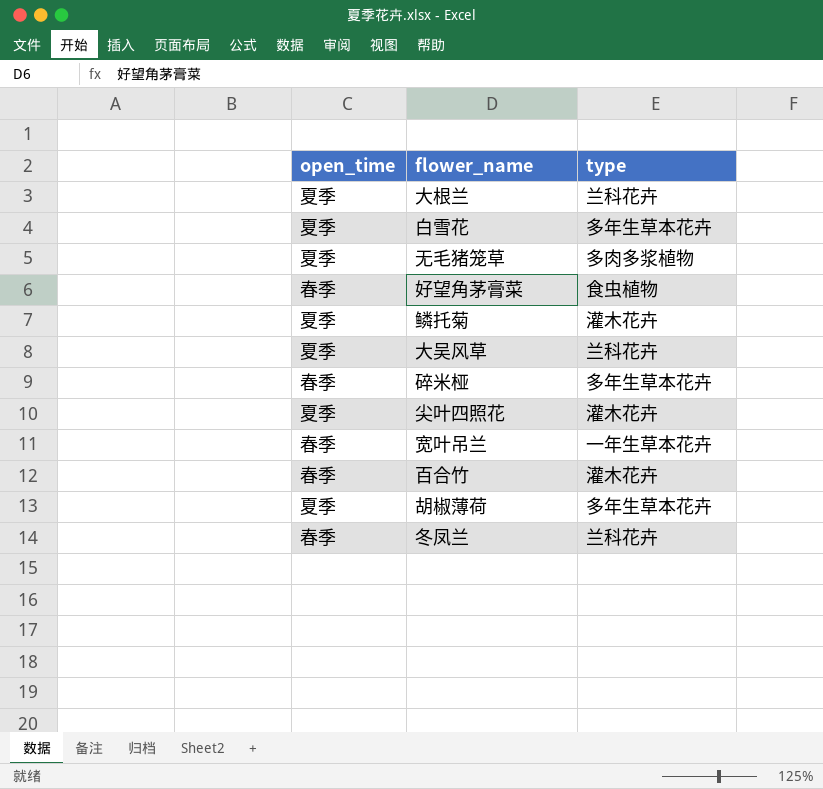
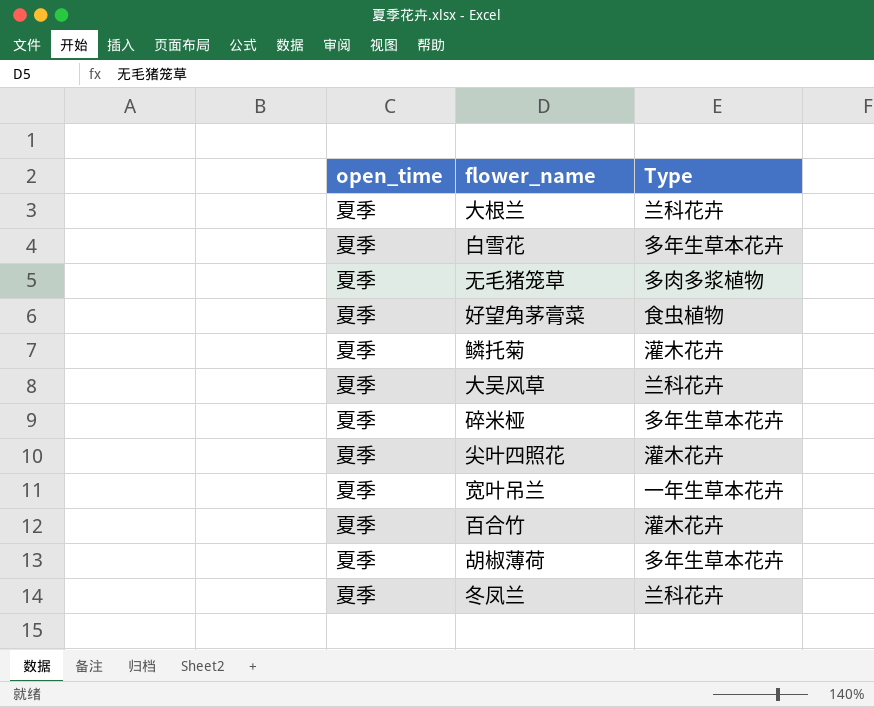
column name: type -> Type
好望角茅膏菜 | open_time: 春季 -> 夏季
碎米桠 | open_time: 春季 -> 夏季
宽叶吊兰 | open_time: 春季 -> 夏季
百合竹 | open_time: 春季 -> 夏季
冬凤兰 | open_time: 春季 -> 夏季

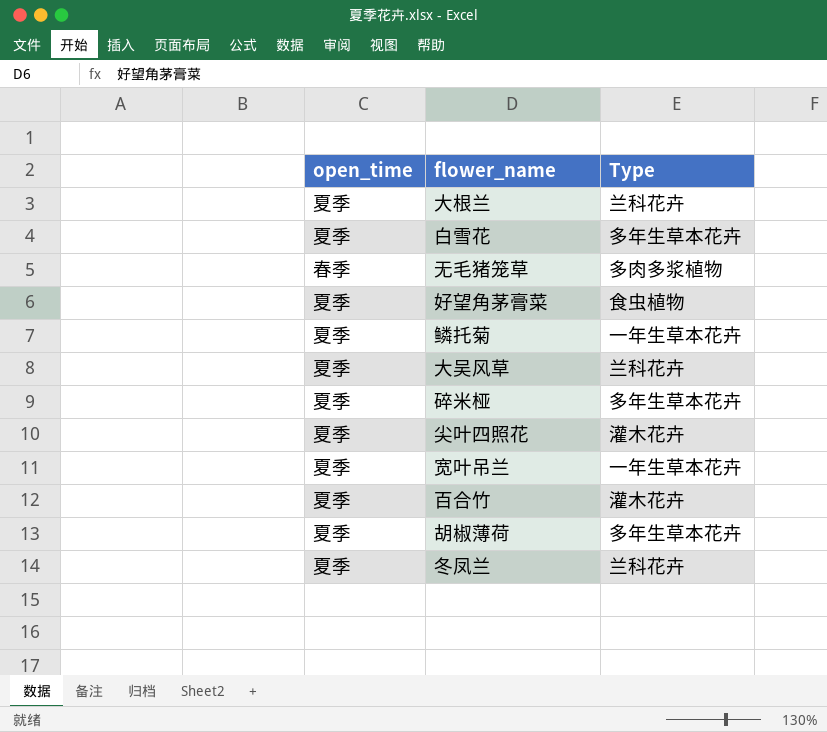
无毛猪笼草 | open_time: 夏季 -> 春季
鳞托菊 | Type: 灌木花卉 -> 一年生草本花卉

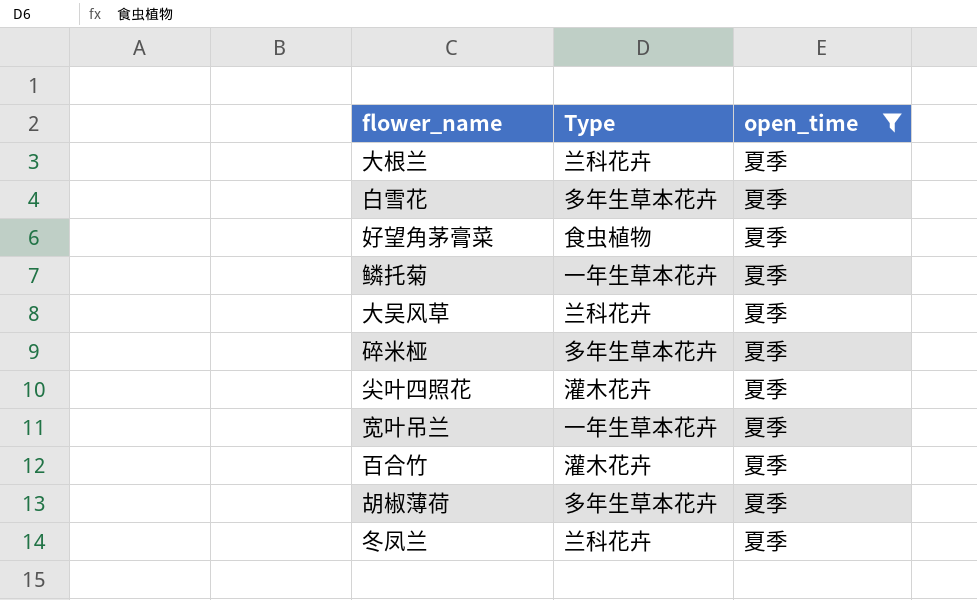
filter: none -> open_time = 夏季
column open_time | position: 1 -> 3

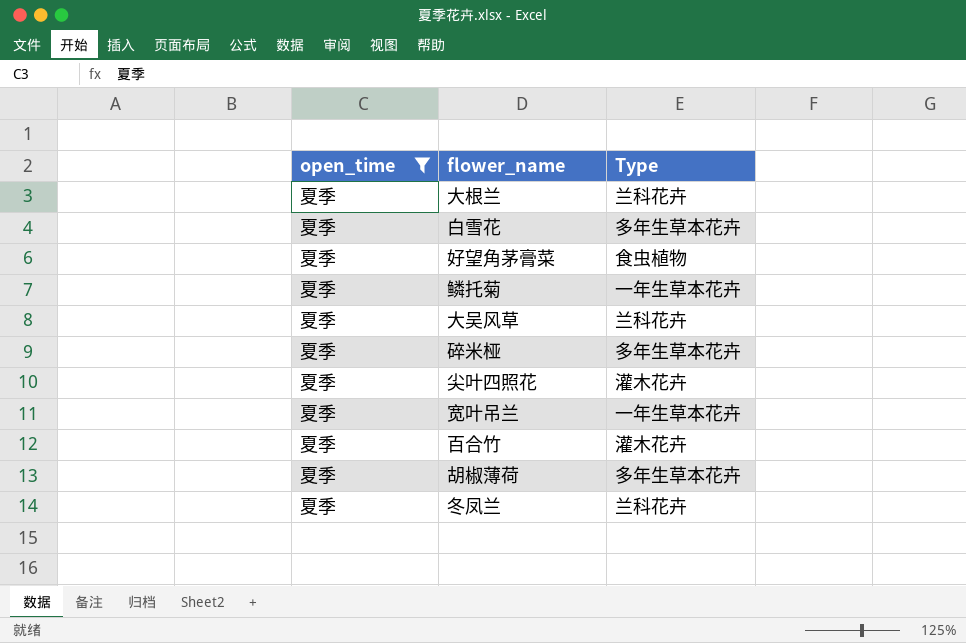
column open_time | position: 3 -> 1

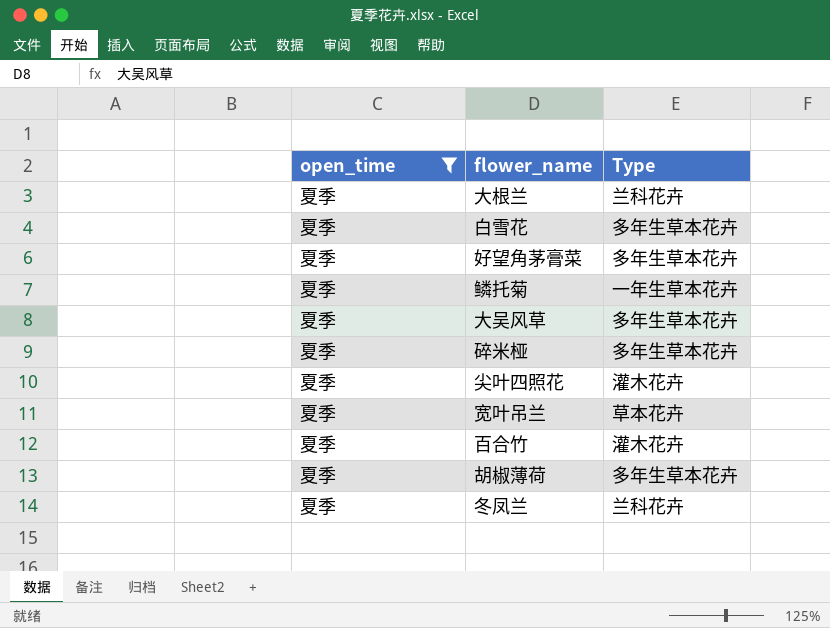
好望角茅膏菜 | Type: 食虫植物 -> 多年生草本花卉
大吴风草 | Type: 兰科花卉 -> 多年生草本花卉
宽叶吊兰 | Type: 一年生草本花卉 -> 草本花卉

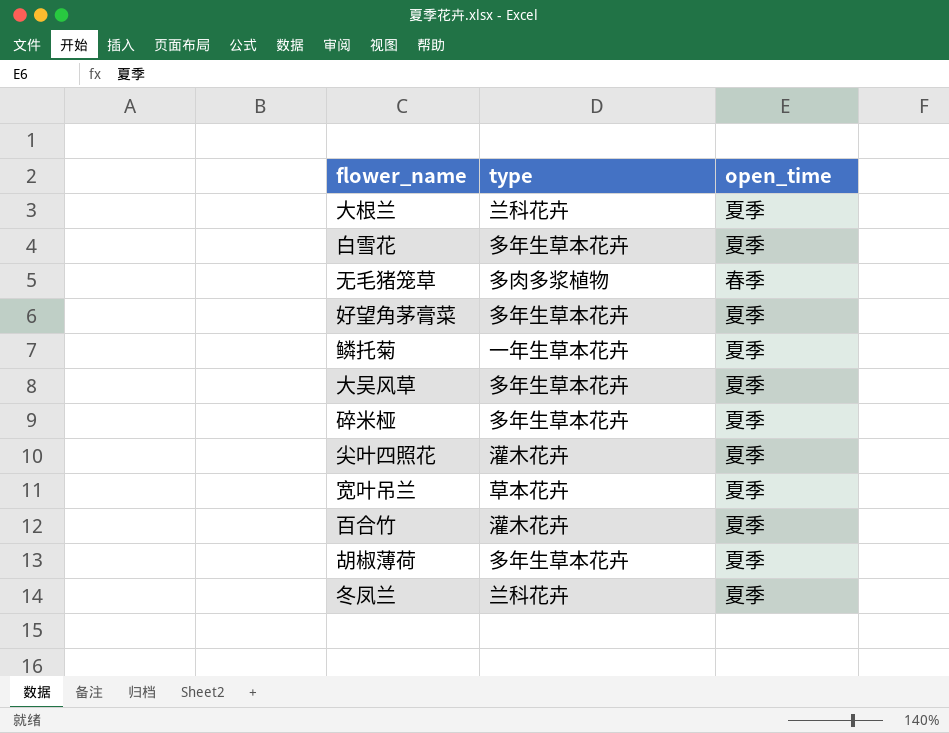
filter: open_time = 夏季 -> none
column name: Type -> type
column open_time | position: 1 -> 3

